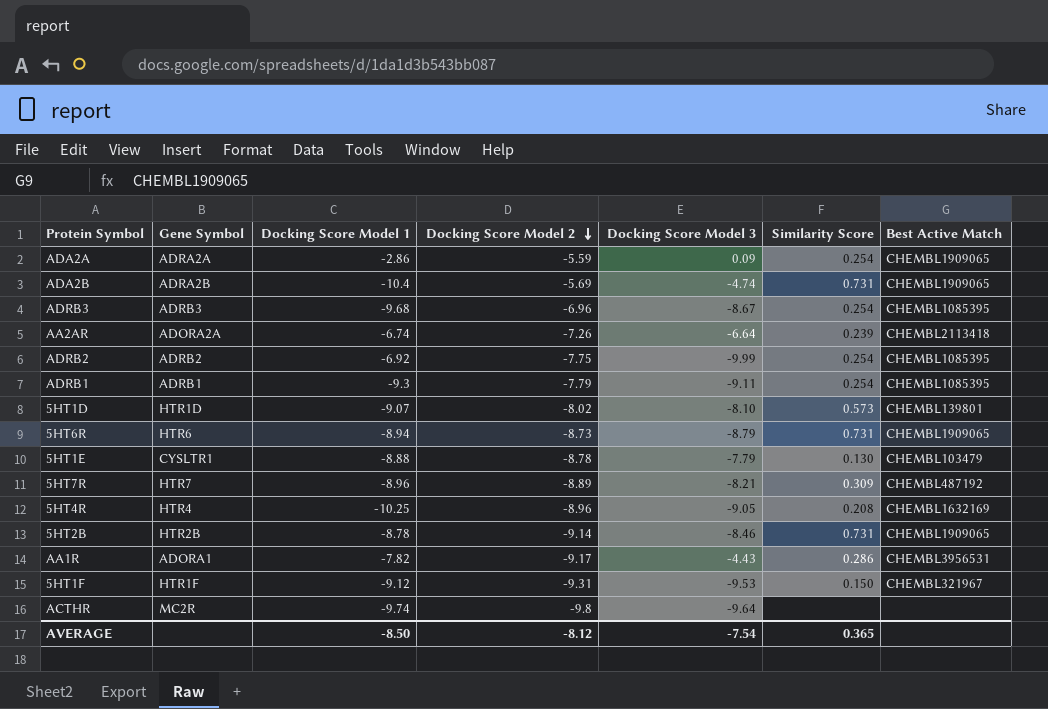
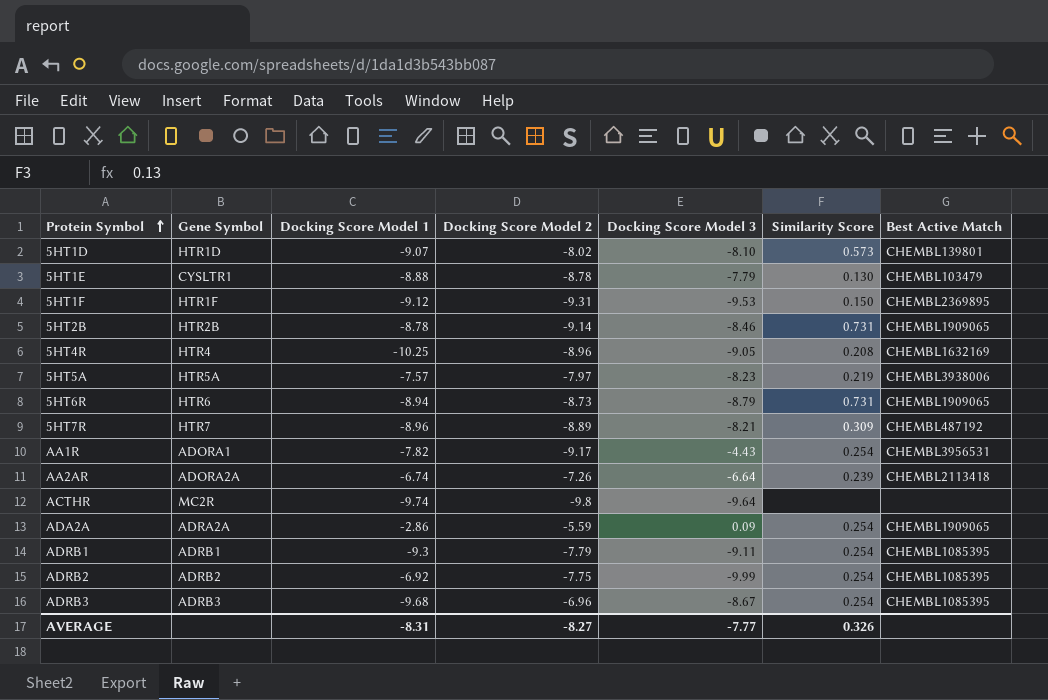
row order: Docking Score Model 2 descending -> Protein Symbol ascending
row ADA2B: ADRA2B | -10.4 | -5.69 | -4.74 | 0.731 | CHEMBL1909065 -> none
5HT1F | Best Active Match: CHEMBL321967 -> CHEMBL2369895
row 5HT5A: none -> HTR5A | -7.57 | -7.97 | -8.23 | 0.219 | CHEMBL3938006
AA1R | Similarity Score: 0.286 -> 0.254
AVERAGE | Docking Score Model 1: -8.50 -> -8.31
AVERAGE | Docking Score Model 2: -8.12 -> -8.27
AVERAGE | Docking Score Model 3: -7.54 -> -7.77
AVERAGE | Similarity Score: 0.365 -> 0.326

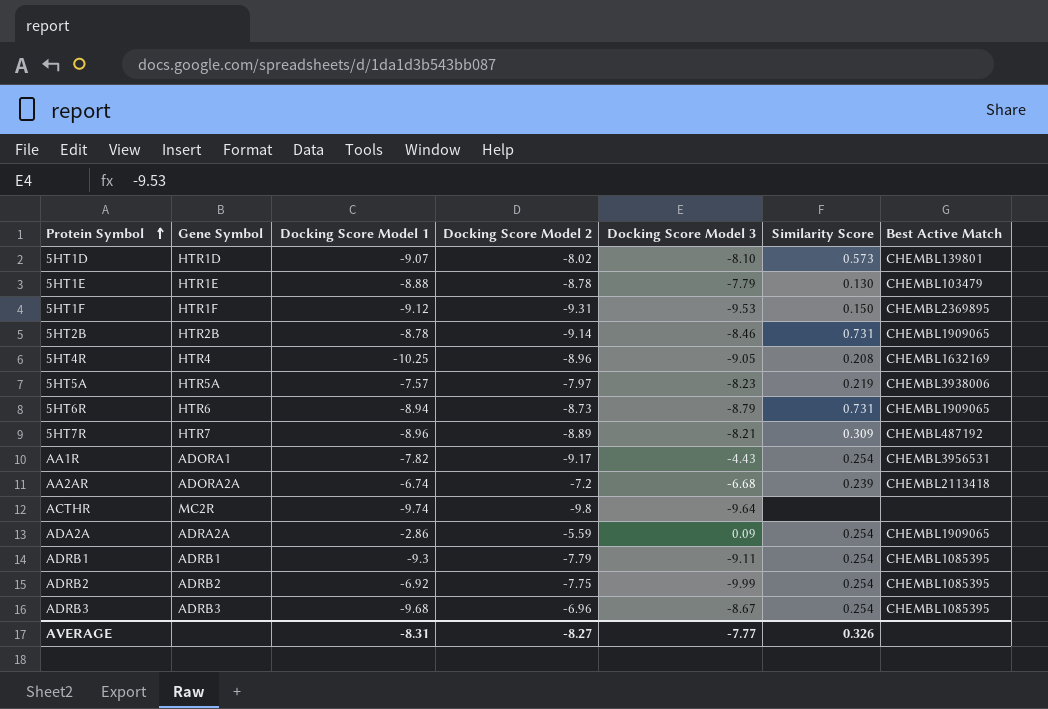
5HT1E | Gene Symbol: CYSLTR1 -> HTR1E
AA2AR | Docking Score Model 2: -7.26 -> -7.2
AA2AR | Docking Score Model 3: -6.64 -> -6.68

